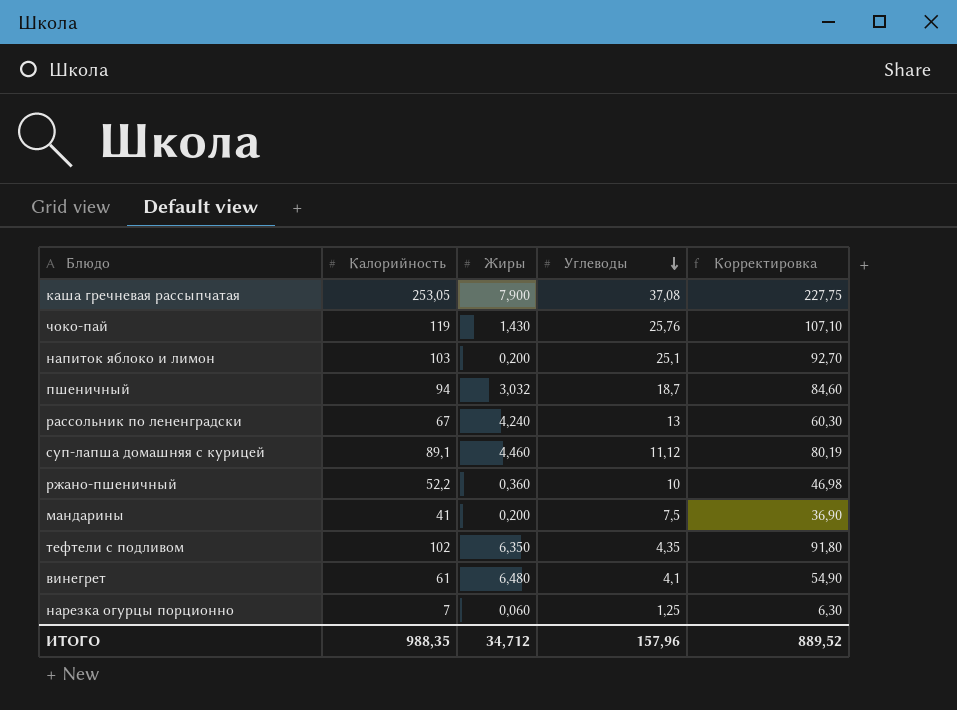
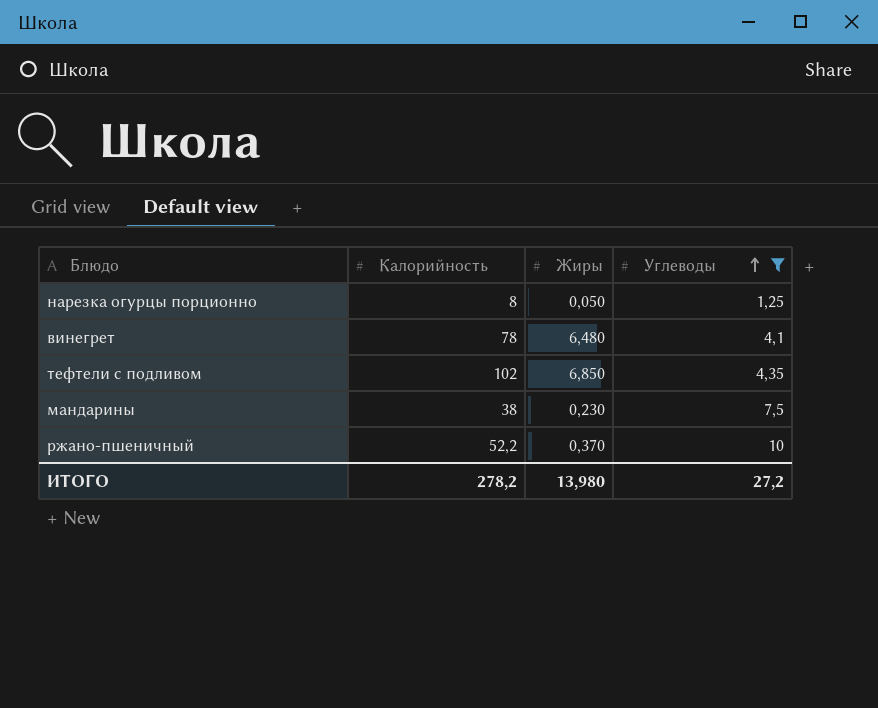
filter: none -> Углеводы <= 10
row order: Углеводы descending -> Углеводы ascending
column Корректировка | formula: [Калорийность] * 0,9 -> none
нарезка огурцы порционно | Калорийность: 7 -> 8
нарезка огурцы порционно | Жиры: 0,060 -> 0,050
винегрет | Калорийность: 61 -> 78
тефтели с подливом | Жиры: 6,350 -> 6,850
мандарины | Калорийность: 41 -> 38
мандарины | Жиры: 0,200 -> 0,230
ржано-пшеничный | Жиры: 0,360 -> 0,370
ИТОГО | Калорийность: 988,35 -> 278,2
ИТОГО | Жиры: 34,712 -> 13,980
ИТОГО | Углеводы: 157,96 -> 27,2

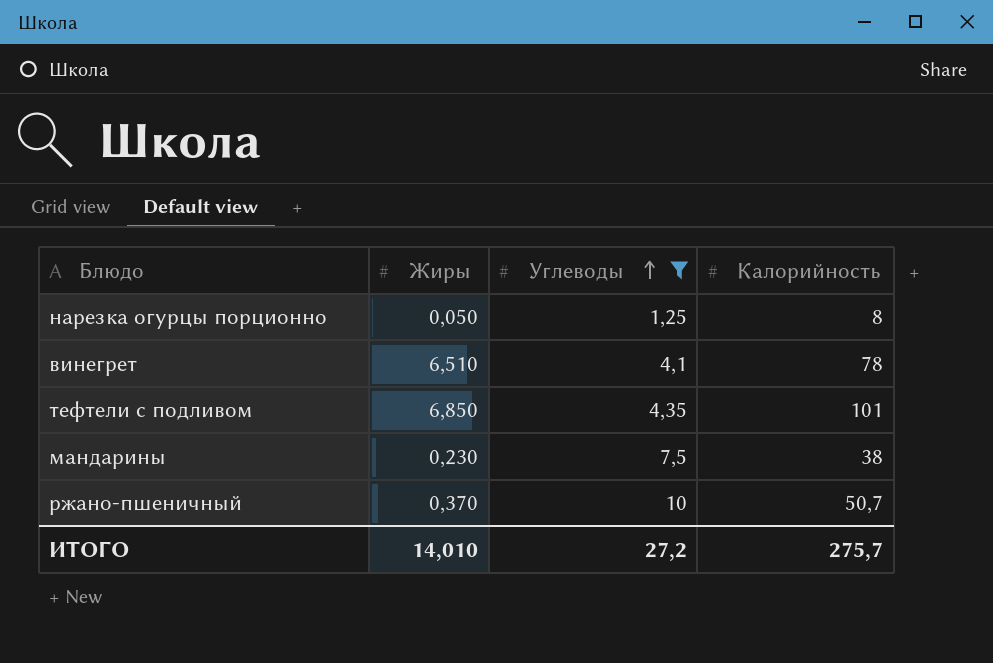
column Калорийность | position: 2 -> 4
винегрет | Жиры: 6,480 -> 6,510
тефтели с подливом | Калорийность: 102 -> 101
ржано-пшеничный | Калорийность: 52,2 -> 50,7
ИТОГО | Жиры: 13,980 -> 14,010
ИТОГО | Калорийность: 278,2 -> 275,7

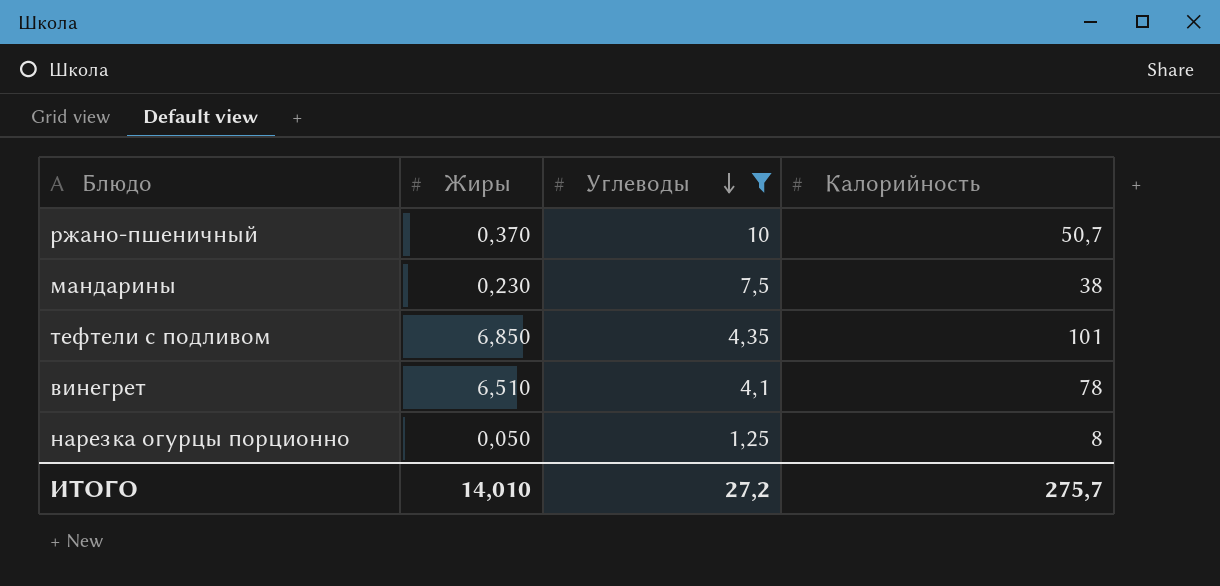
row order: Углеводы ascending -> Углеводы descending

